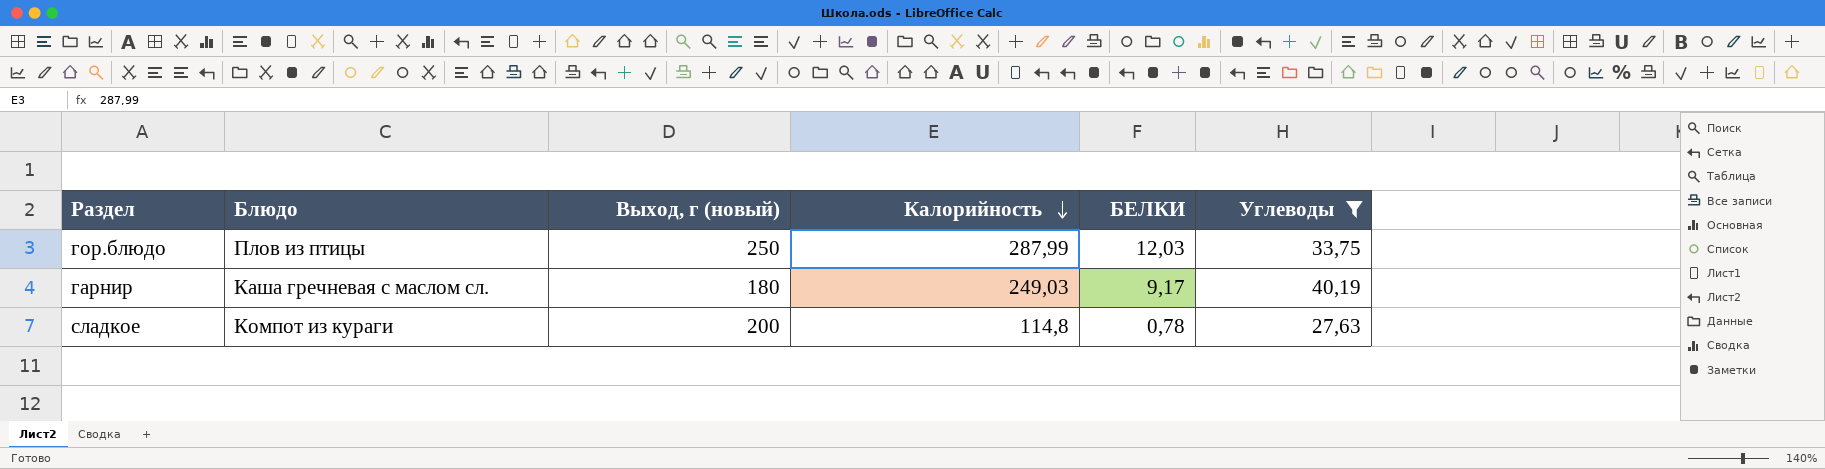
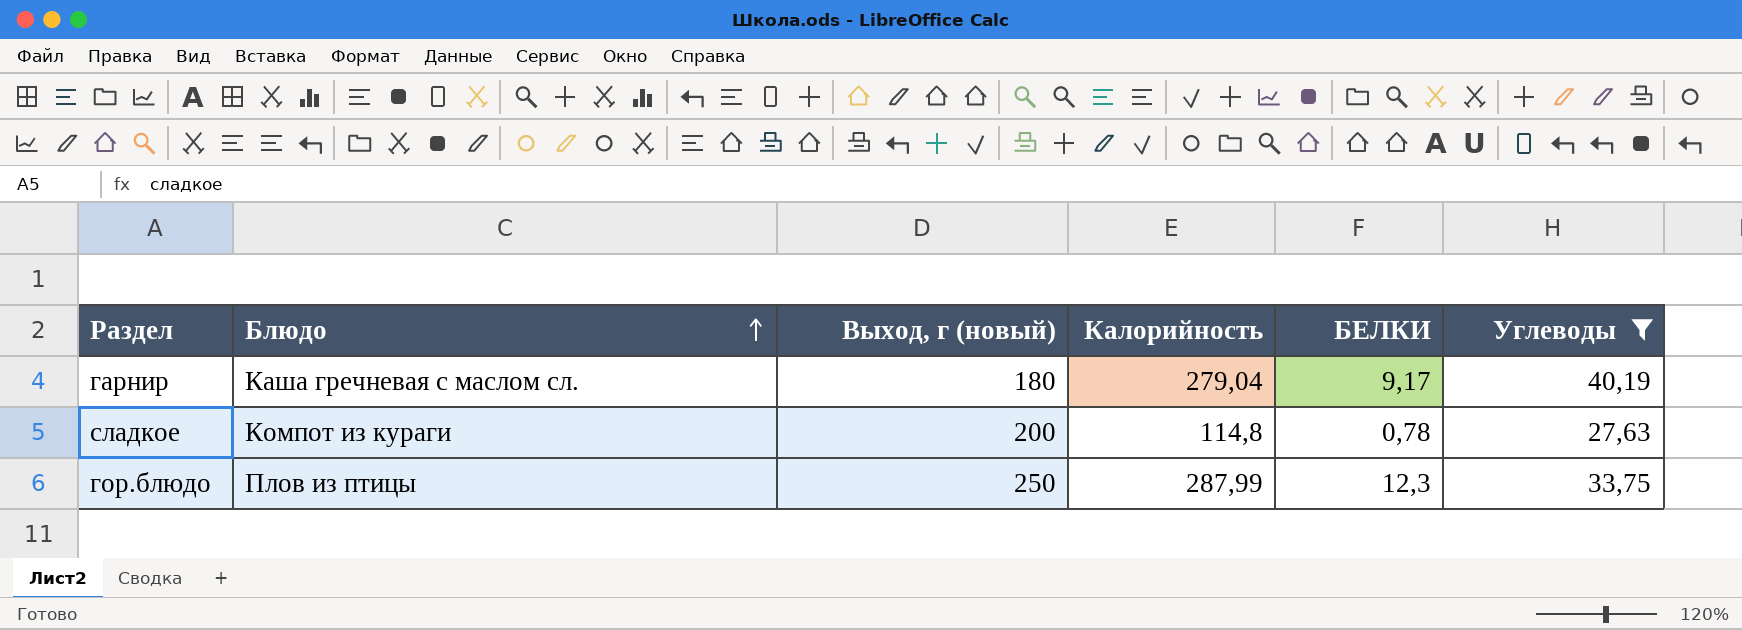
row order: Калорийность descending -> Блюдо ascending
гарнир | Калорийность: 249,03 -> 279,04
гор.блюдо | БЕЛКИ: 12,03 -> 12,3

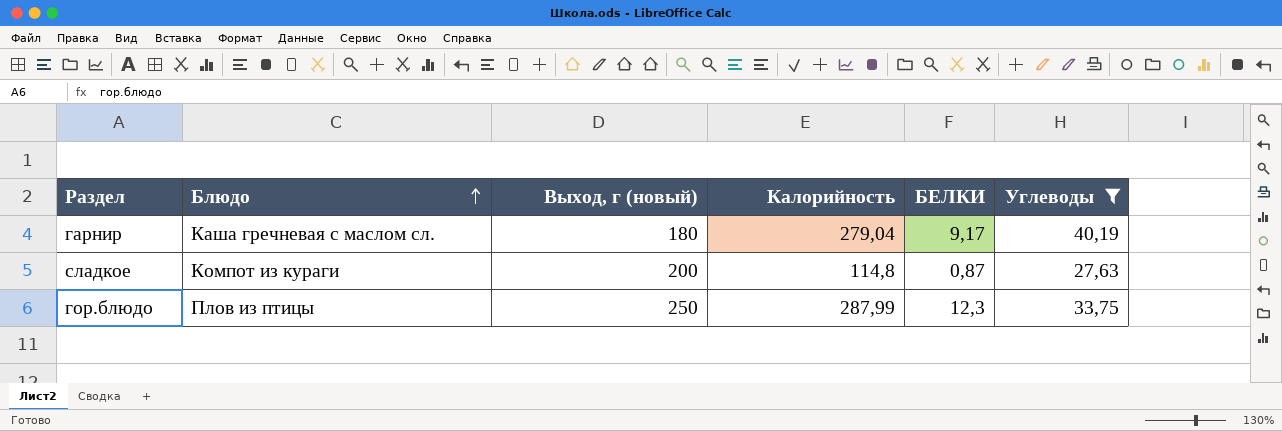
сладкое | БЕЛКИ: 0,78 -> 0,87

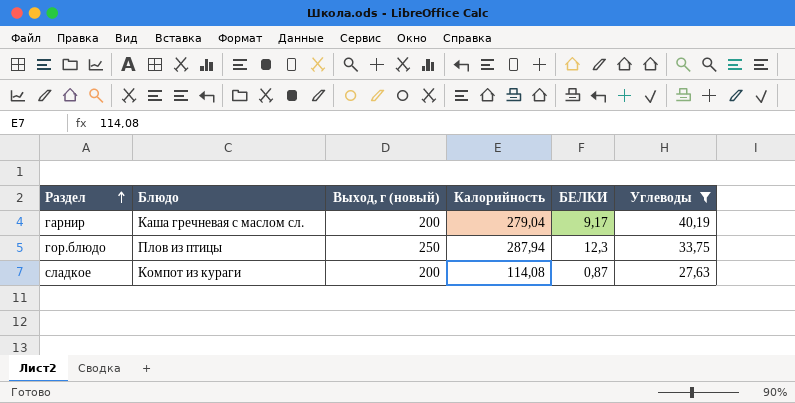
row order: Блюдо ascending -> Раздел ascending
гарнир | Выход, г (новый): 180 -> 200
гор.блюдо | Калорийность: 287,99 -> 287,94
сладкое | Калорийность: 114,8 -> 114,08

